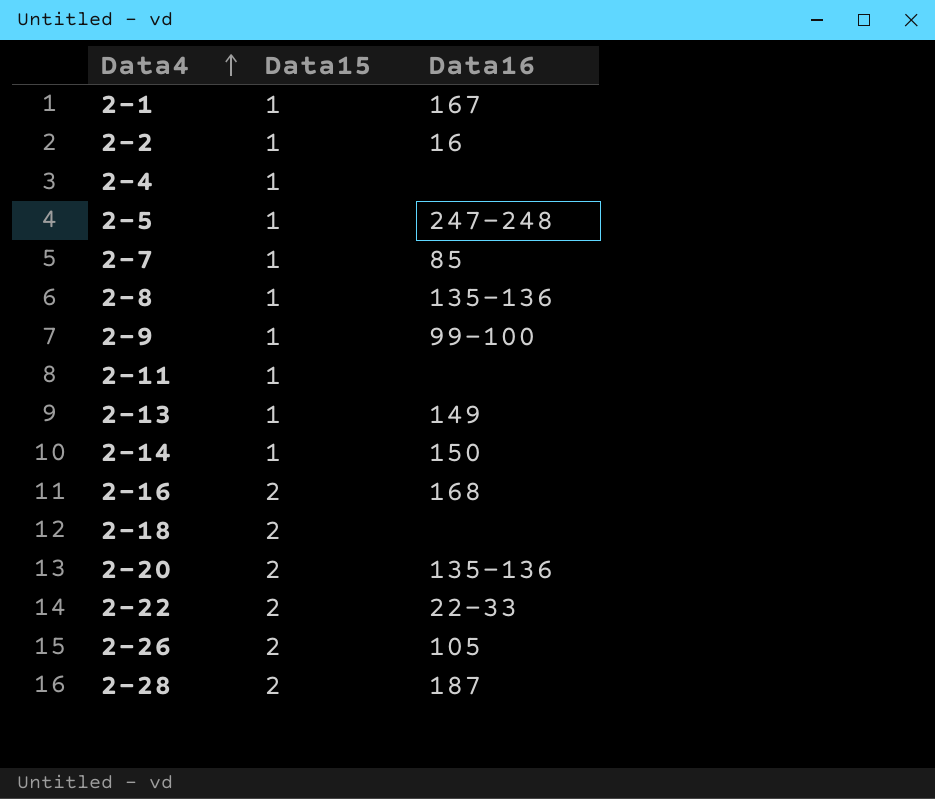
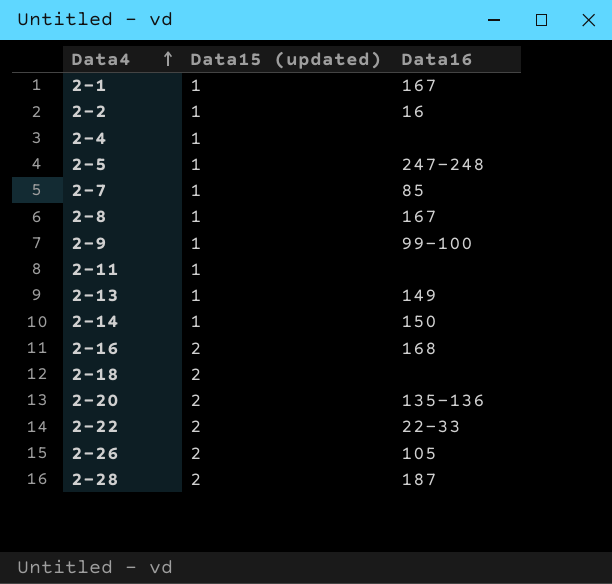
column name: Data15 -> Data15 (updated)
2-8 | Data16: 135-136 -> 167

